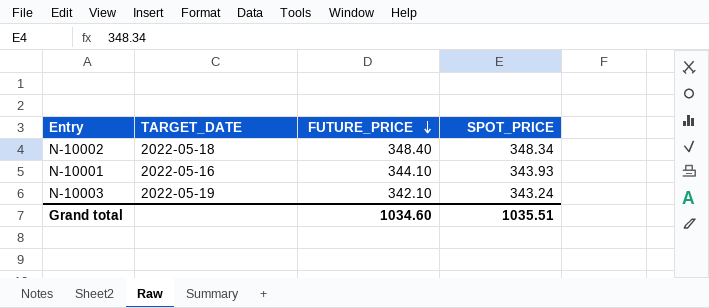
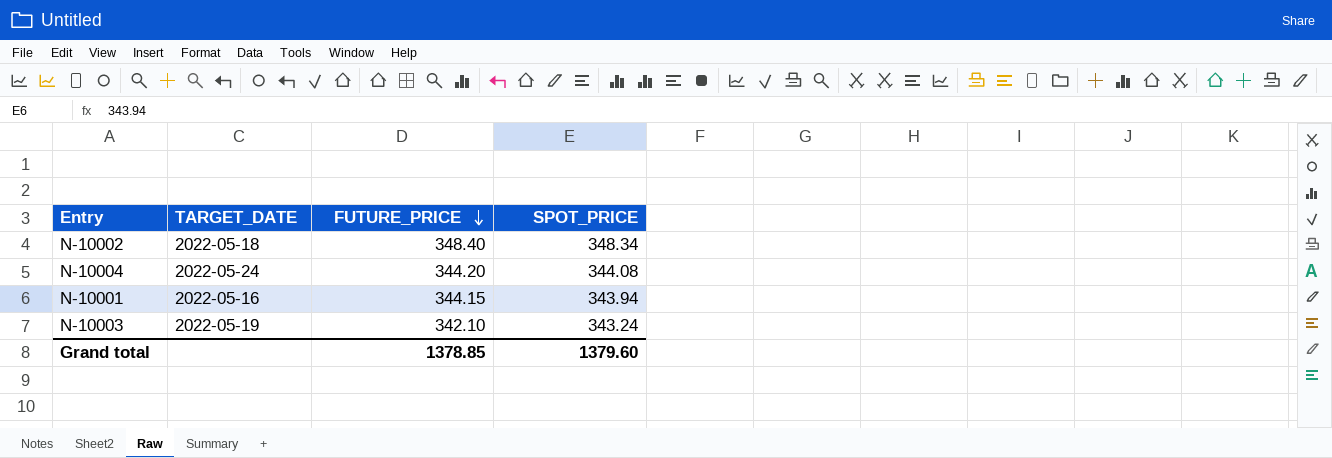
row N-10004: none -> 2022-05-24 | 344.20 | 344.08
N-10001 | FUTURE_PRICE: 344.10 -> 344.15
N-10001 | SPOT_PRICE: 343.93 -> 343.94
Grand total | FUTURE_PRICE: 1034.60 -> 1378.85
Grand total | SPOT_PRICE: 1035.51 -> 1379.60

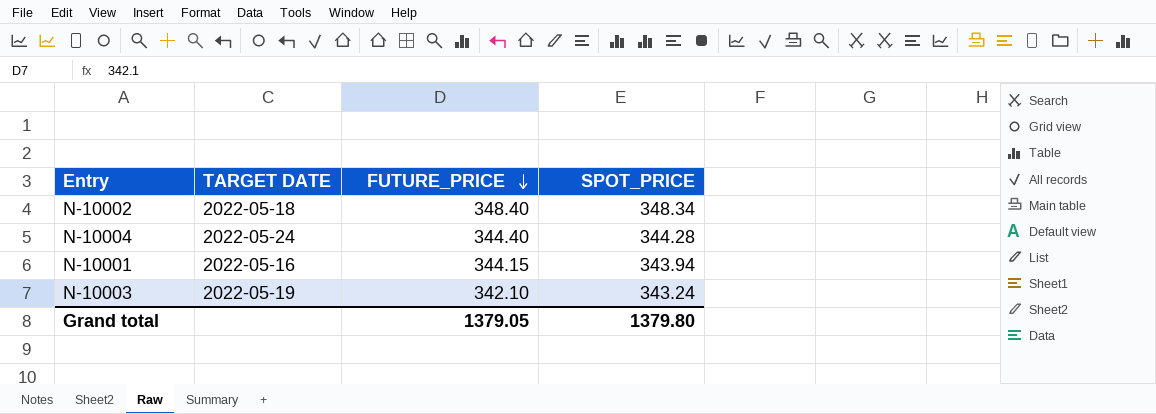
column name: TARGET_DATE -> TARGET DATE
N-10004 | FUTURE_PRICE: 344.20 -> 344.40
N-10004 | SPOT_PRICE: 344.08 -> 344.28
Grand total | FUTURE_PRICE: 1378.85 -> 1379.05
Grand total | SPOT_PRICE: 1379.60 -> 1379.80

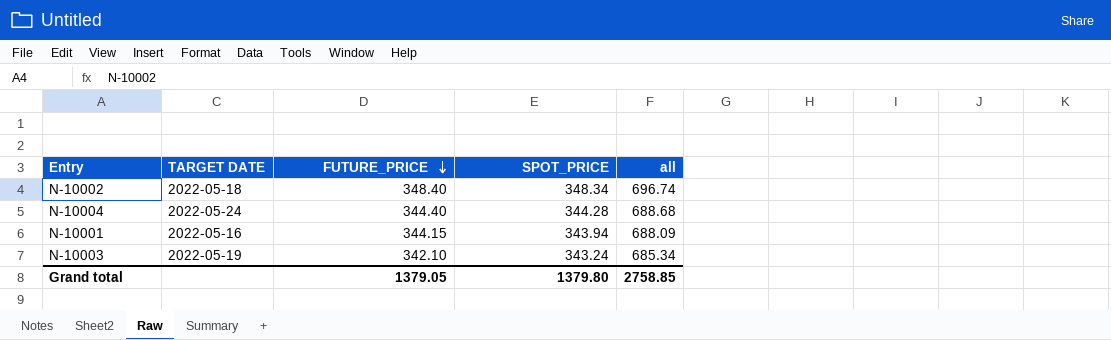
column all | formula: none -> [FUTURE_PRICE] + [SPOT_PRICE]

